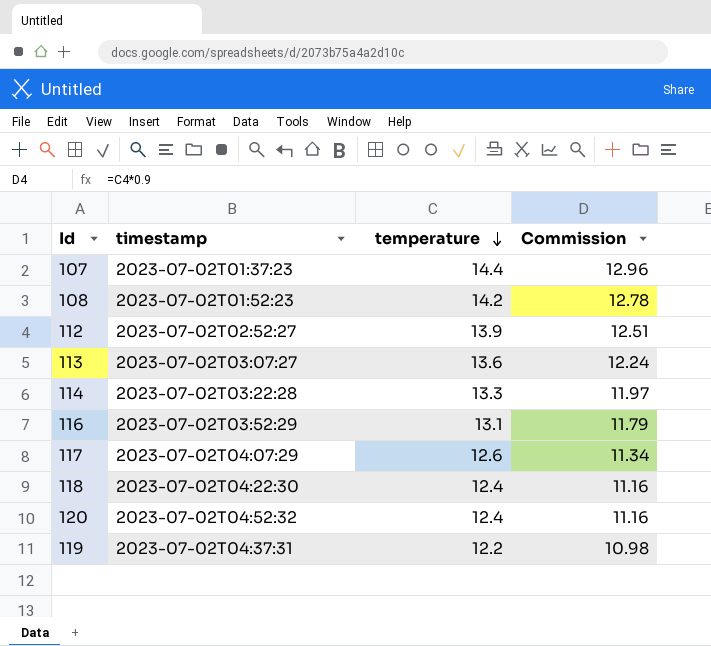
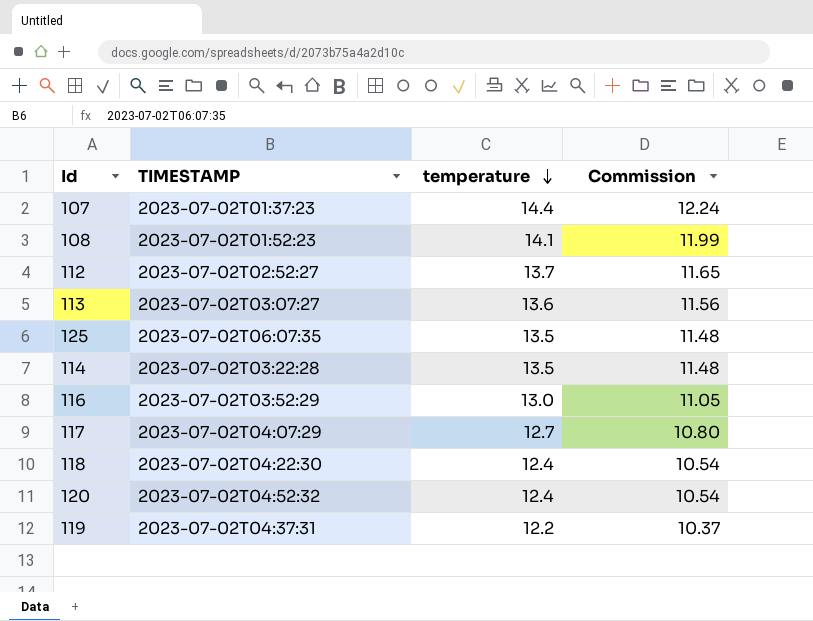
column name: timestamp -> TIMESTAMP
column Commission | formula: [temperature] * 0.9 -> [temperature] * 0.85
108 | temperature: 14.2 -> 14.1
112 | temperature: 13.9 -> 13.7
row 125: none -> 2023-07-02T06:07:35 | 13.5 | 11.48
114 | temperature: 13.3 -> 13.5
116 | temperature: 13.1 -> 13.0
117 | temperature: 12.6 -> 12.7

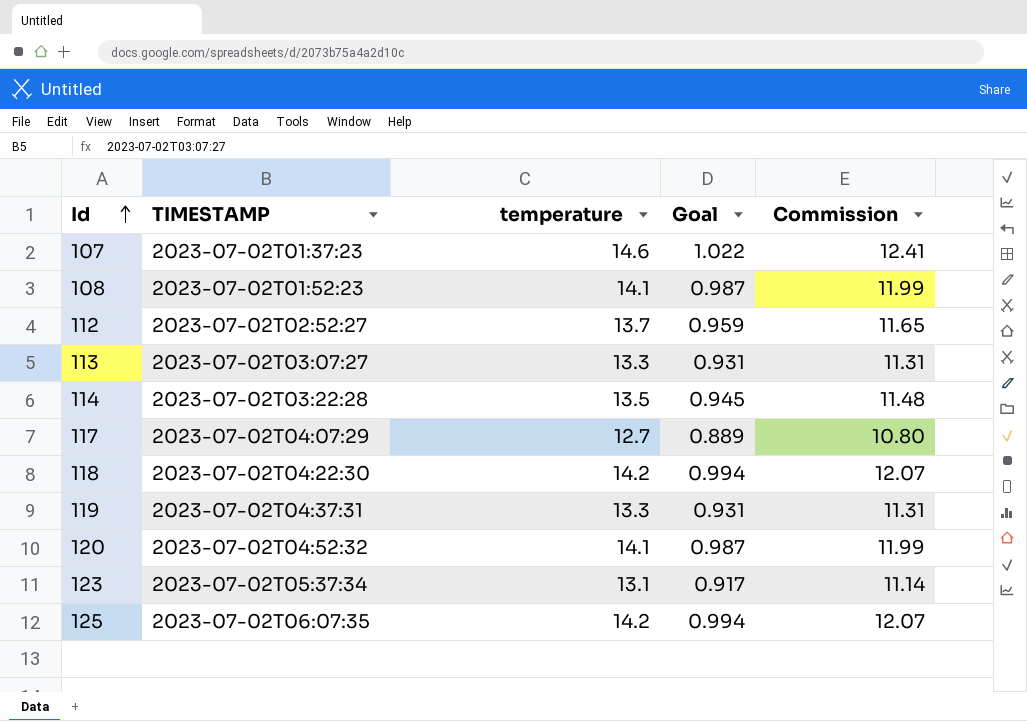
row order: temperature descending -> Id ascending
column Goal | formula: none -> [temperature] * 0.07
row 116: 2023-07-02T03:52:29 | 13.0 | 11.05 -> none
107 | temperature: 14.4 -> 14.6
107 | Commission: 12.24 -> 12.41
113 | temperature: 13.6 -> 13.3
113 | Commission: 11.56 -> 11.31
118 | temperature: 12.4 -> 14.2
118 | Commission: 10.54 -> 12.07
119 | temperature: 12.2 -> 13.3
119 | Commission: 10.37 -> 11.31
120 | temperature: 12.4 -> 14.1
120 | Commission: 10.54 -> 11.99
row 123: none -> 2023-07-02T05:37:34 | 13.1 | 0.917 | 11.14
125 | temperature: 13.5 -> 14.2
125 | Commission: 11.48 -> 12.07

